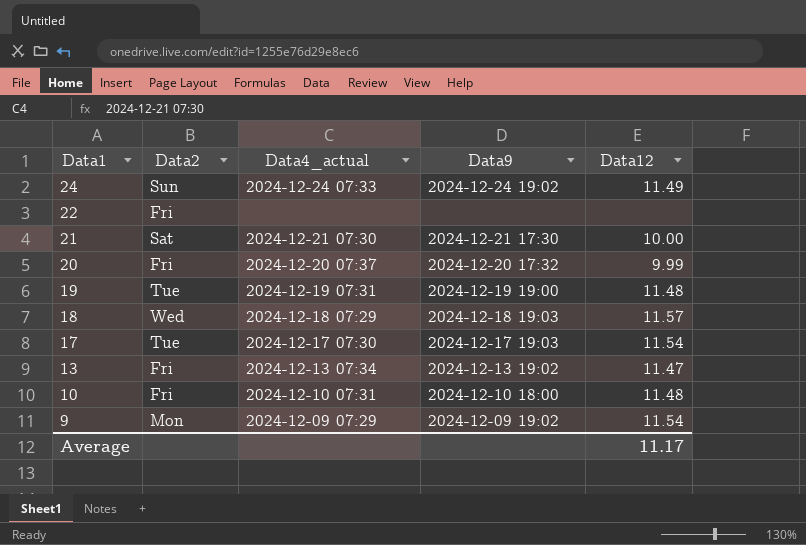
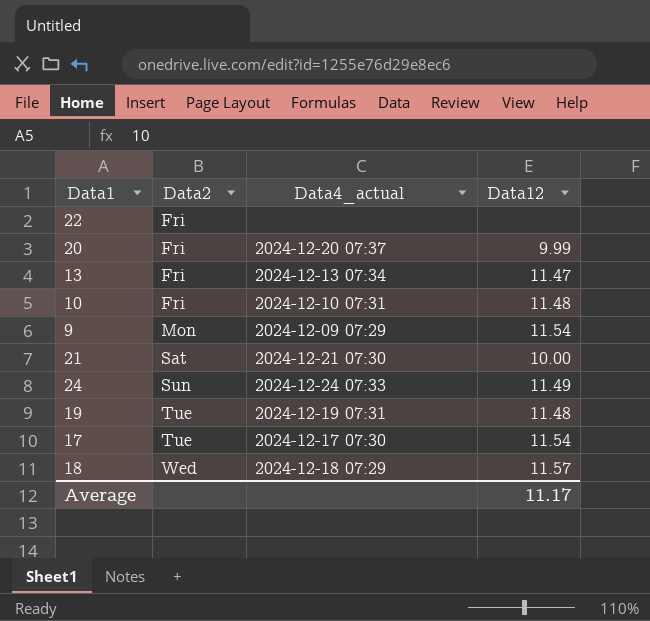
row order: Data1 descending -> Data2 ascending
column Data9 | position: 4 -> none

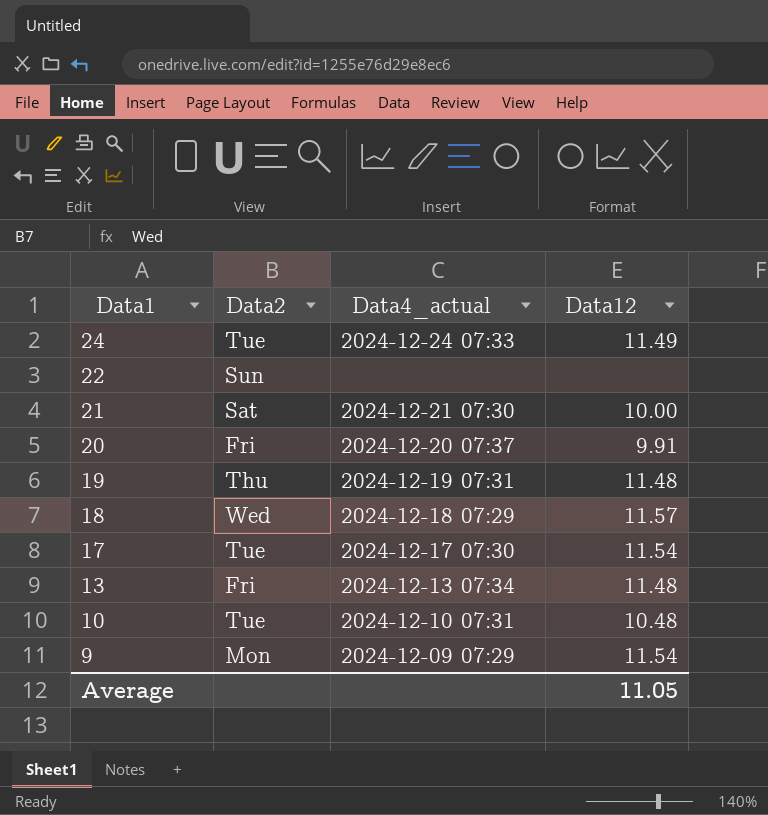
row order: Data2 ascending -> Data1 descending
24 | Data2: Sun -> Tue
22 | Data2: Fri -> Sun
20 | Data12: 9.99 -> 9.91
19 | Data2: Tue -> Thu
13 | Data12: 11.47 -> 11.48
10 | Data2: Fri -> Tue
10 | Data12: 11.48 -> 10.48
Average | Data12: 11.17 -> 11.05

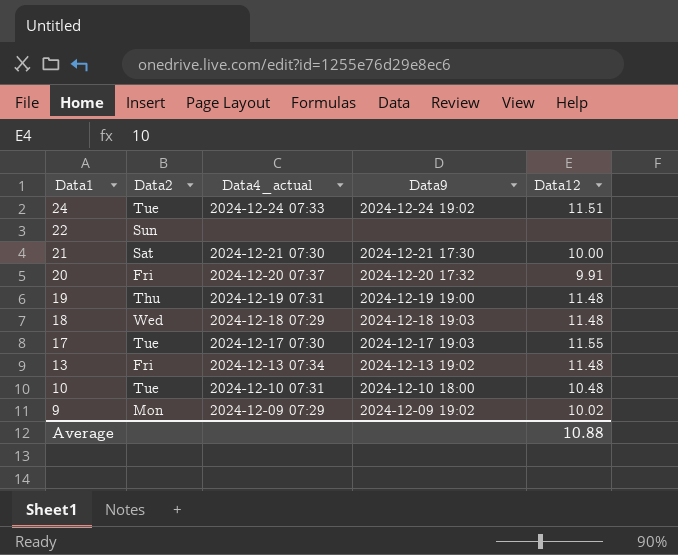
column Data9 | position: none -> 4
24 | Data12: 11.49 -> 11.51
18 | Data12: 11.57 -> 11.48
17 | Data12: 11.54 -> 11.55
9 | Data12: 11.54 -> 10.02
Average | Data12: 11.05 -> 10.88

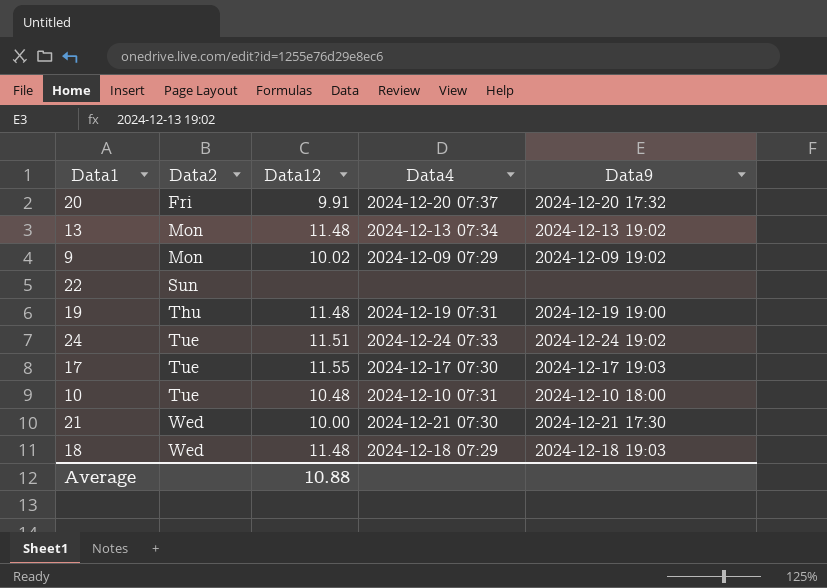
row order: Data1 descending -> Data2 ascending
column Data12 | position: 5 -> 3
column name: Data4_actual -> Data4
13 | Data2: Fri -> Mon
21 | Data2: Sat -> Wed

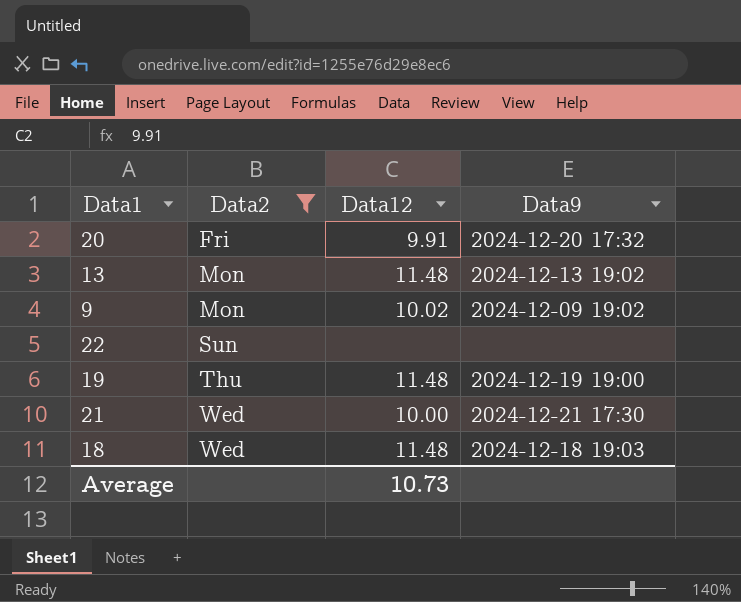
filter: none -> Data2 != Tue
column Data4 | position: 4 -> none
Average | Data12: 10.88 -> 10.73

